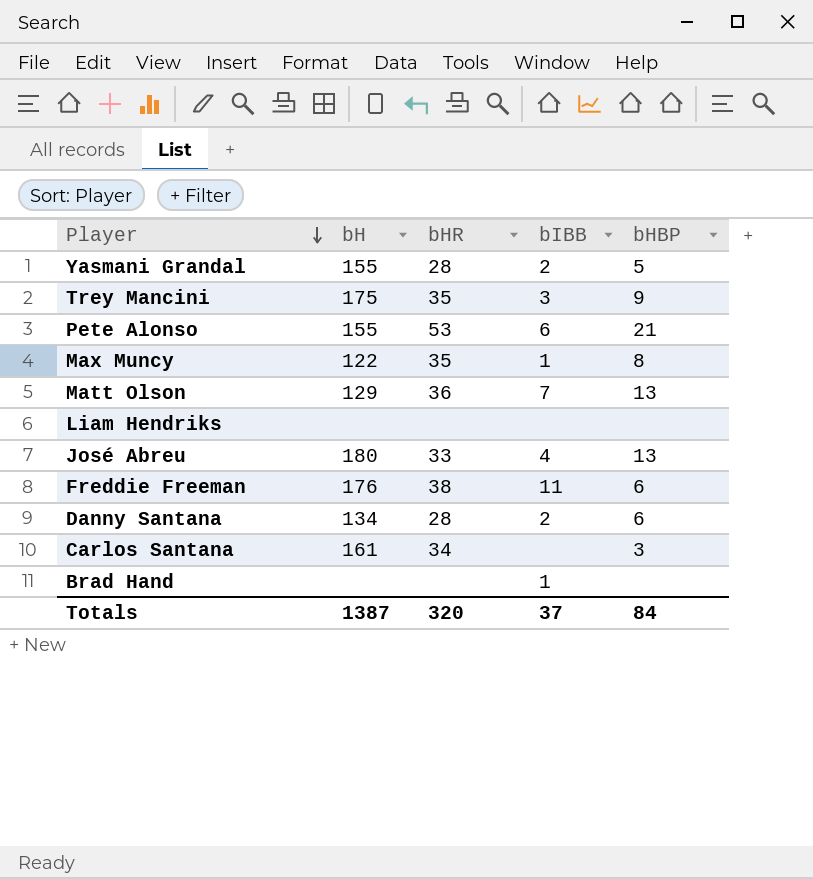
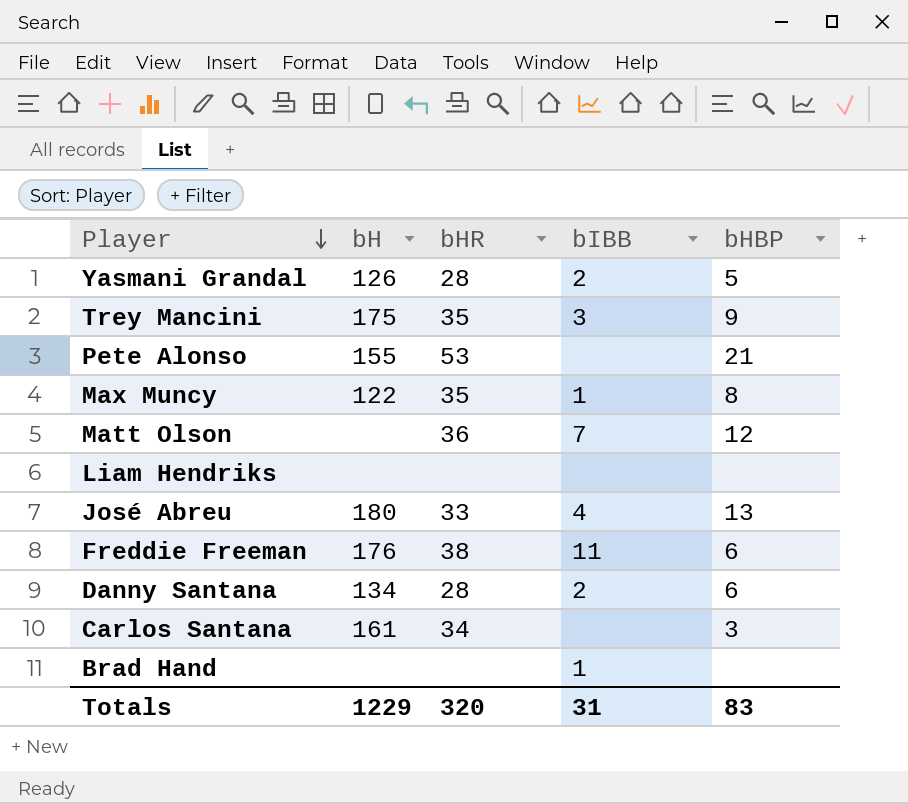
Yasmani Grandal | bH: 155 -> 126
Pete Alonso | bIBB: 6 -> none
Matt Olson | bH: 129 -> none
Matt Olson | bHBP: 13 -> 12
Totals | bH: 1387 -> 1229
Totals | bIBB: 37 -> 31
Totals | bHBP: 84 -> 83

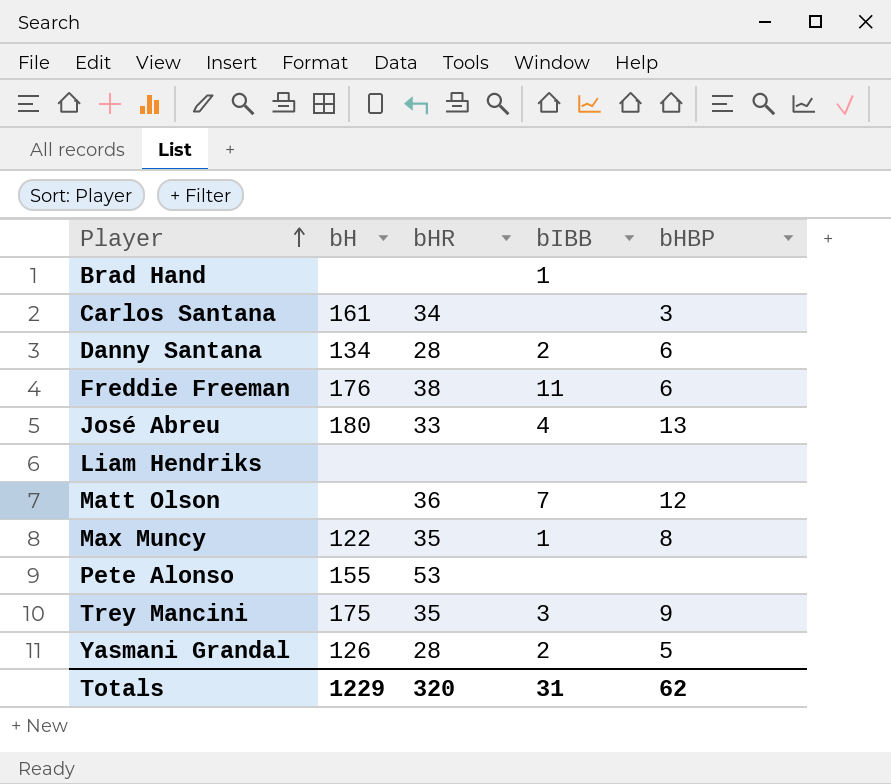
row order: Player descending -> Player ascending
Pete Alonso | bHBP: 21 -> none
Totals | bHBP: 83 -> 62

